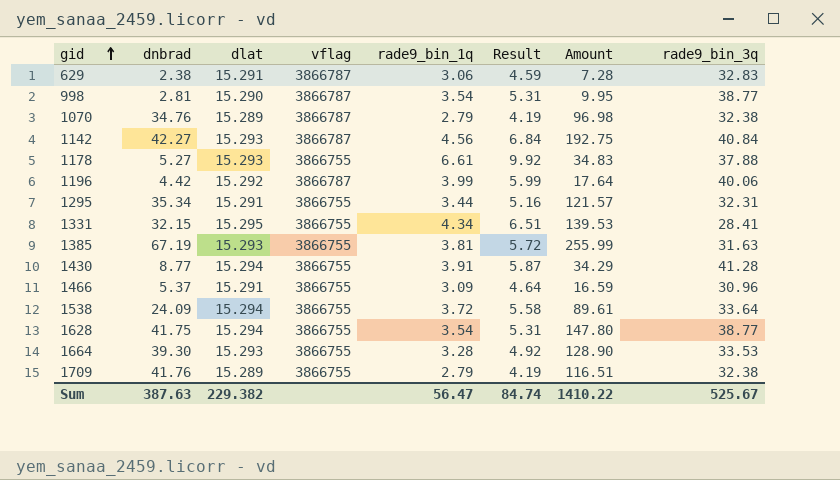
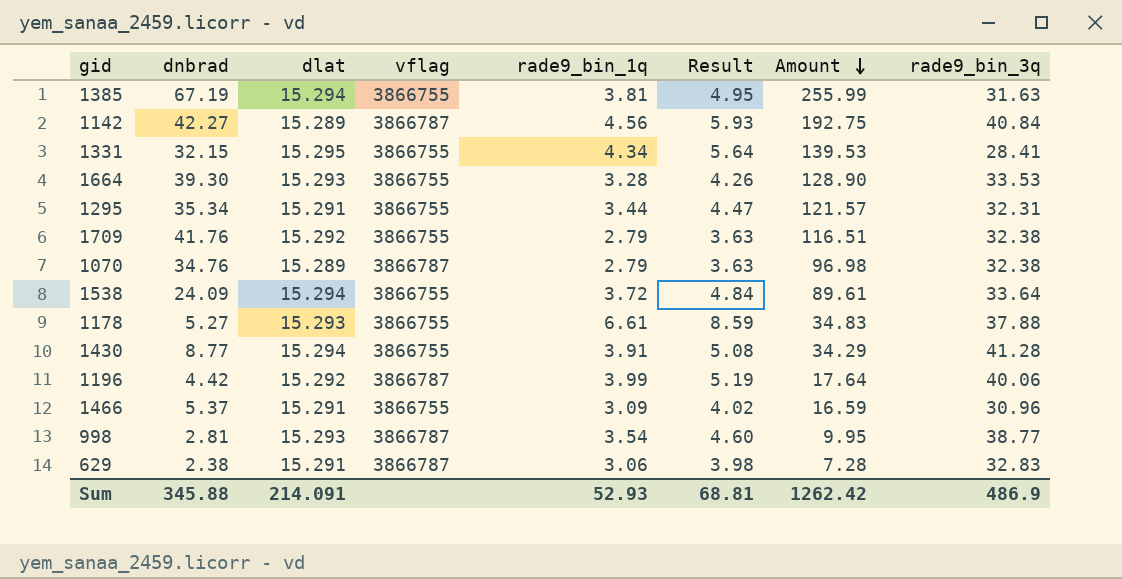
row order: gid ascending -> Amount descending
column Result | formula: [rade9_bin_1q] * 1.5 -> [rade9_bin_1q] * 1.3
row 1628: 41.75 | 15.294 | 3866755 | 3.54 | 5.31 | 147.80 | 38.77 -> none
1385 | dlat: 15.293 -> 15.294
1142 | dlat: 15.293 -> 15.289
1709 | dlat: 15.289 -> 15.292
998 | dlat: 15.290 -> 15.293
Sum | dnbrad: 387.63 -> 345.88
Sum | dlat: 229.382 -> 214.091
Sum | rade9_bin_1q: 56.47 -> 52.93
Sum | Result: 84.74 -> 68.81
Sum | Amount: 1410.22 -> 1262.42
Sum | rade9_bin_3q: 525.67 -> 486.9

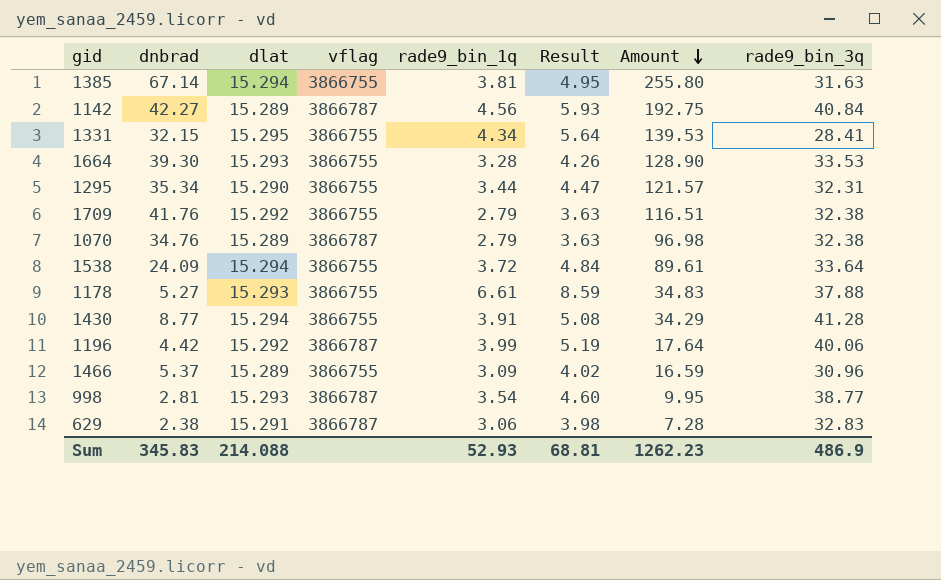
1385 | dnbrad: 67.19 -> 67.14
1385 | Amount: 255.99 -> 255.80
1295 | dlat: 15.291 -> 15.290
1466 | dlat: 15.291 -> 15.289
Sum | dnbrad: 345.88 -> 345.83
Sum | dlat: 214.091 -> 214.088
Sum | Amount: 1262.42 -> 1262.23

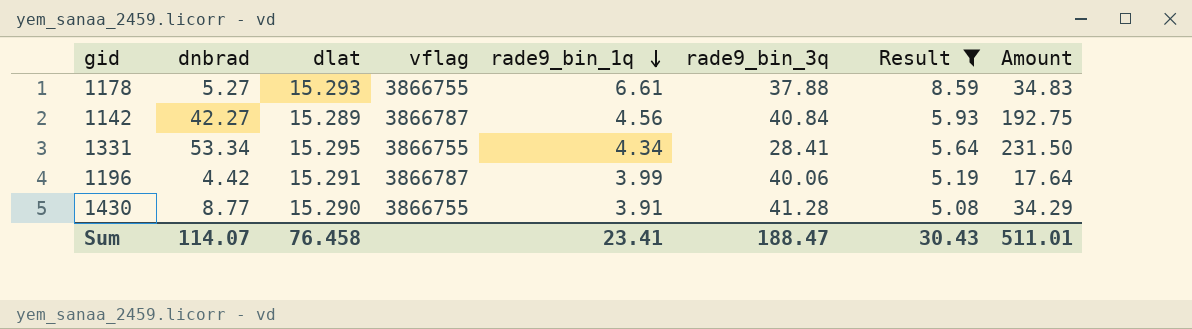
filter: none -> Result >= 5.08
row order: Amount descending -> rade9_bin_1q descending
column rade9_bin_3q | position: 8 -> 6
1331 | dnbrad: 32.15 -> 53.34
1331 | Amount: 139.53 -> 231.50
1196 | dlat: 15.292 -> 15.291
1430 | dlat: 15.294 -> 15.290
Sum | dnbrad: 345.83 -> 114.07
Sum | dlat: 214.088 -> 76.458
Sum | rade9_bin_1q: 52.93 -> 23.41
Sum | rade9_bin_3q: 486.9 -> 188.47
Sum | Result: 68.81 -> 30.43
Sum | Amount: 1262.23 -> 511.01

